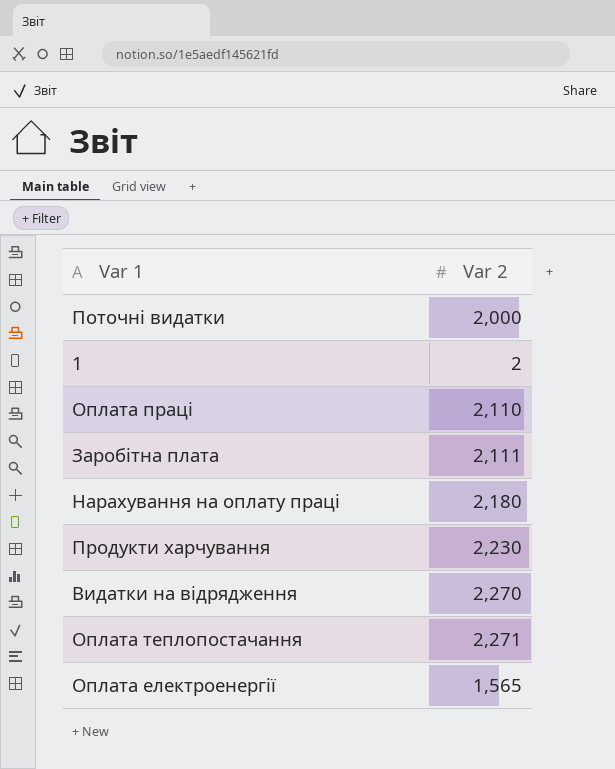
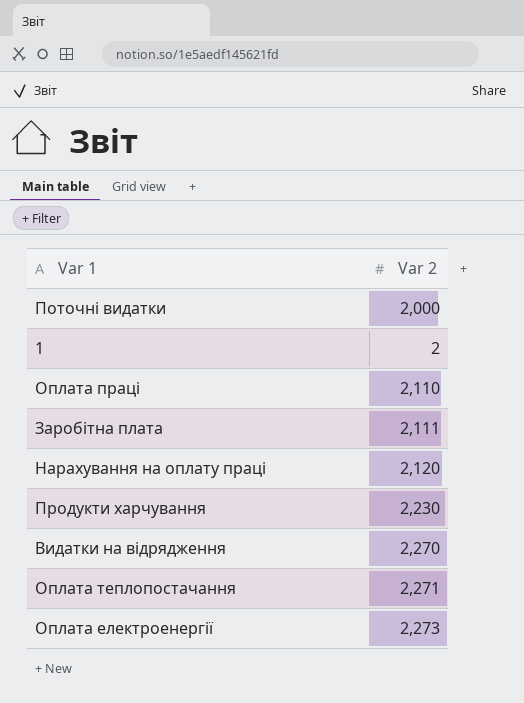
Нарахування на оплату праці | Var 2: 2,180 -> 2,120
Оплата електроенергії | Var 2: 1,565 -> 2,273

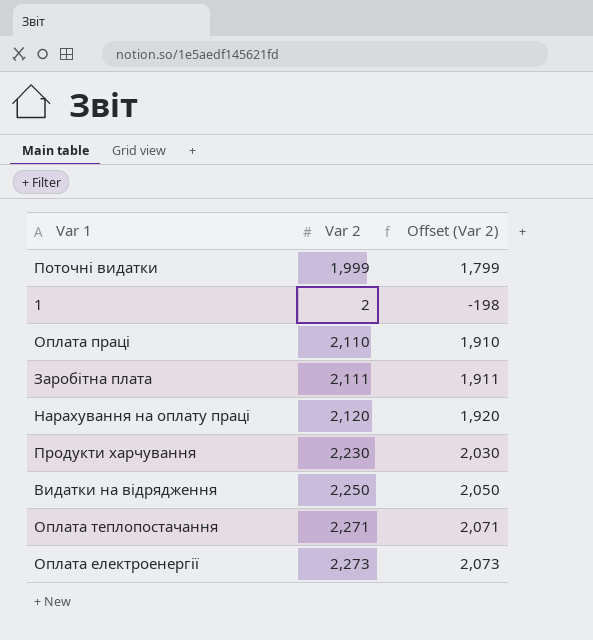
column Offset (Var 2) | formula: none -> [Var 2] - 200
Поточні видатки | Var 2: 2,000 -> 1,999
Видатки на відрядження | Var 2: 2,270 -> 2,250

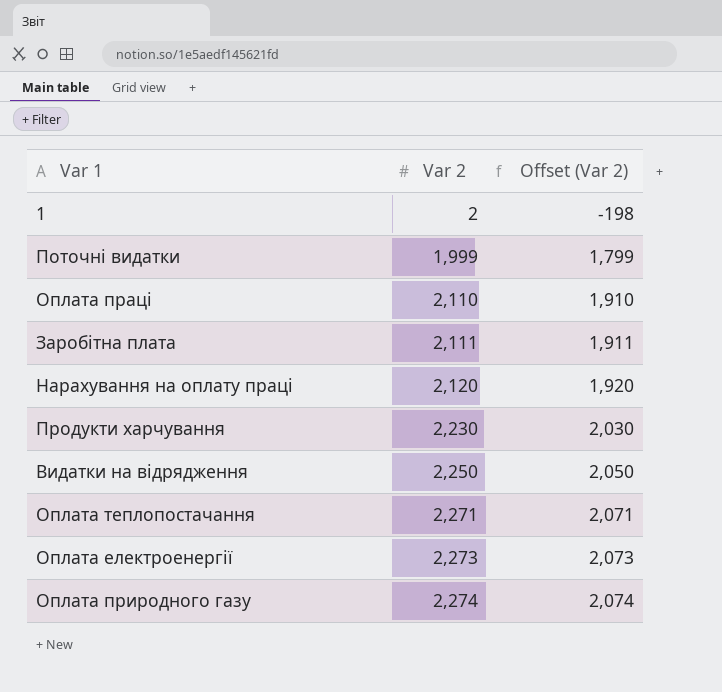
row order: none -> Var 2 ascending
row Оплата природного газу: none -> 2,274 | 2,074

